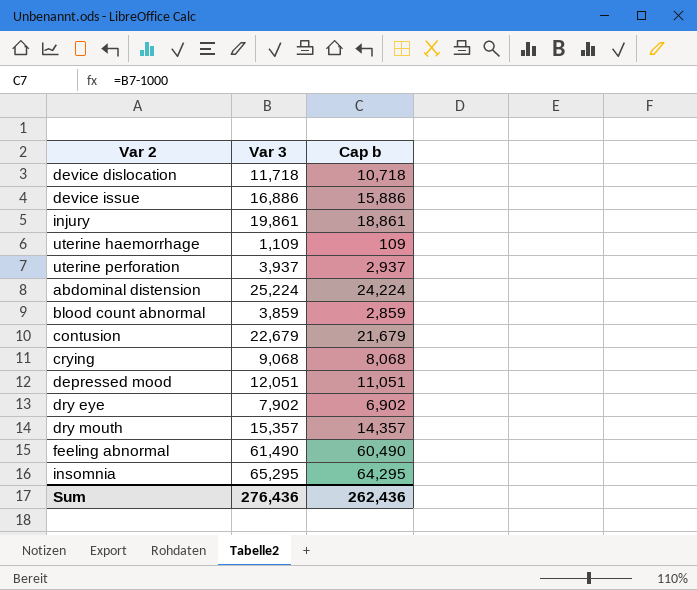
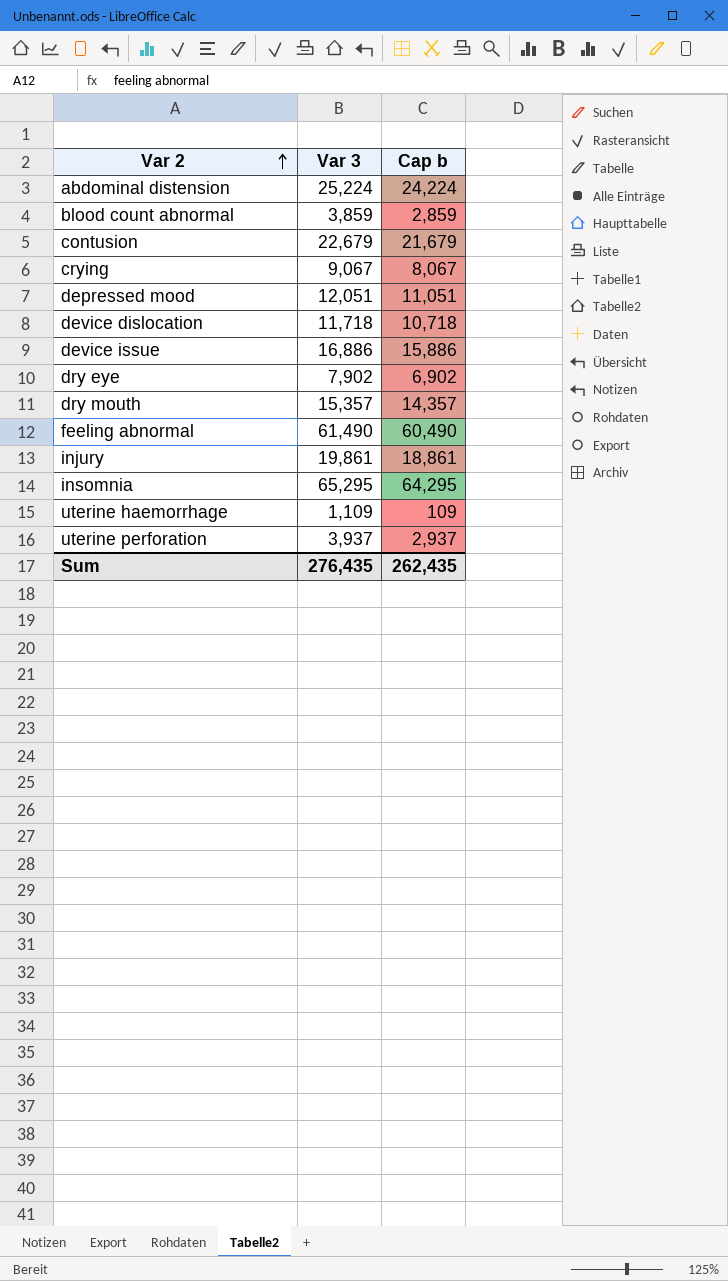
row order: none -> Var 2 ascending
crying | Var 3: 9,068 -> 9,067
crying | Cap b: 8,068 -> 8,067
Sum | Var 3: 276,436 -> 276,435
Sum | Cap b: 262,436 -> 262,435

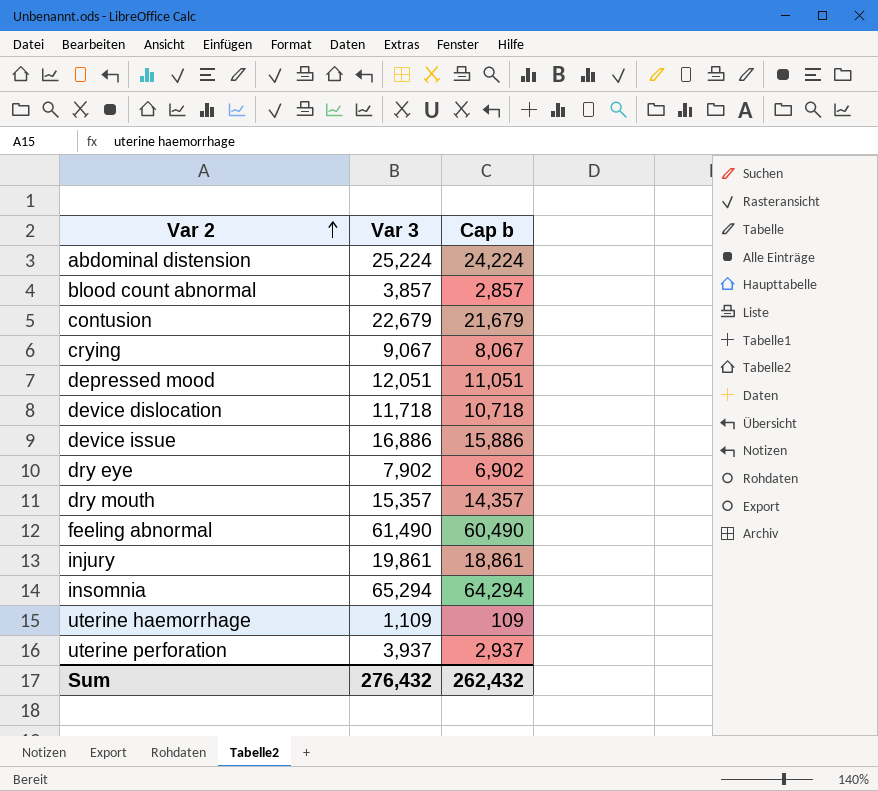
blood count abnormal | Var 3: 3,859 -> 3,857
blood count abnormal | Cap b: 2,859 -> 2,857
insomnia | Var 3: 65,295 -> 65,294
insomnia | Cap b: 64,295 -> 64,294
Sum | Var 3: 276,435 -> 276,432
Sum | Cap b: 262,435 -> 262,432

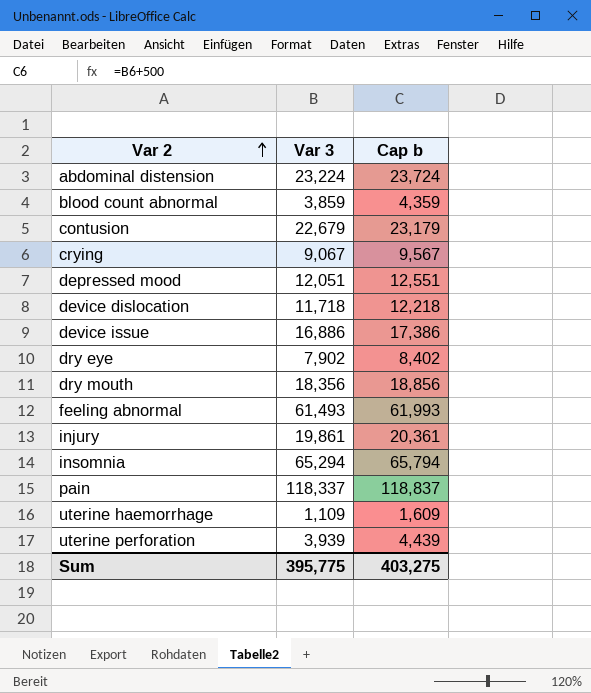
column Cap b | formula: [Var 3] - 1000 -> [Var 3] + 500
abdominal distension | Var 3: 25,224 -> 23,224
blood count abnormal | Var 3: 3,857 -> 3,859
dry mouth | Var 3: 15,357 -> 18,356
feeling abnormal | Var 3: 61,490 -> 61,493
row pain: none -> 118,337 | 118,837
uterine perforation | Var 3: 3,937 -> 3,939
Sum | Var 3: 276,432 -> 395,775
Sum | Cap b: 262,432 -> 403,275

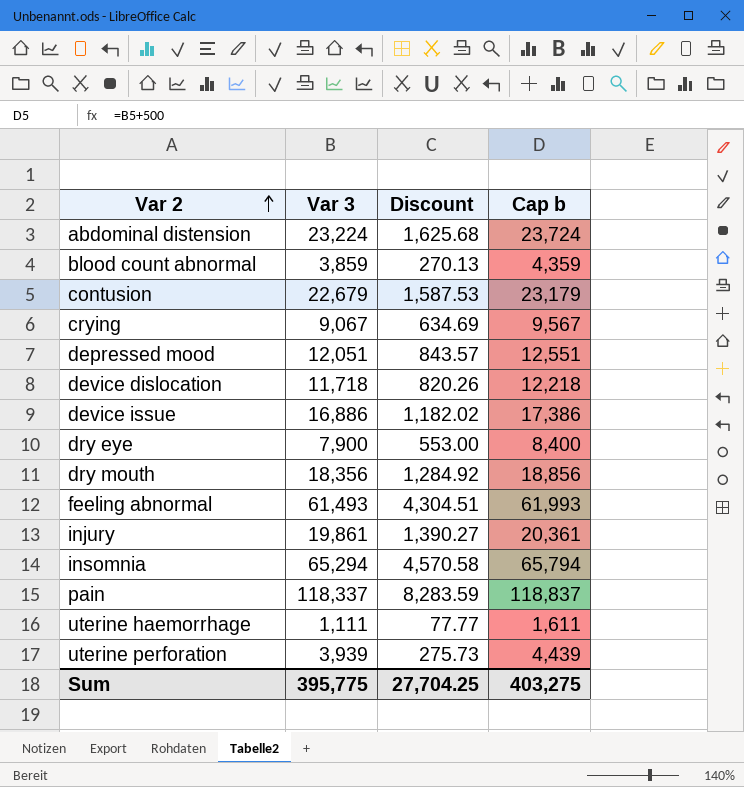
column Discount | formula: none -> [Var 3] * 0.07
dry eye | Var 3: 7,902 -> 7,900
dry eye | Cap b: 8,402 -> 8,400
uterine haemorrhage | Var 3: 1,109 -> 1,111
uterine haemorrhage | Cap b: 1,609 -> 1,611

